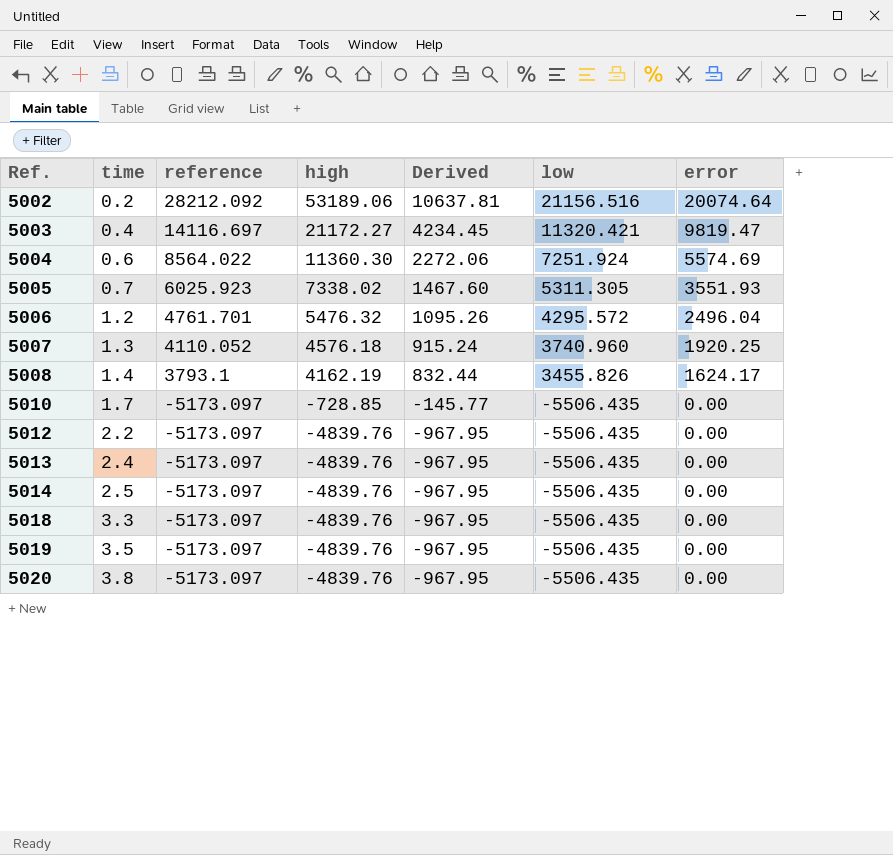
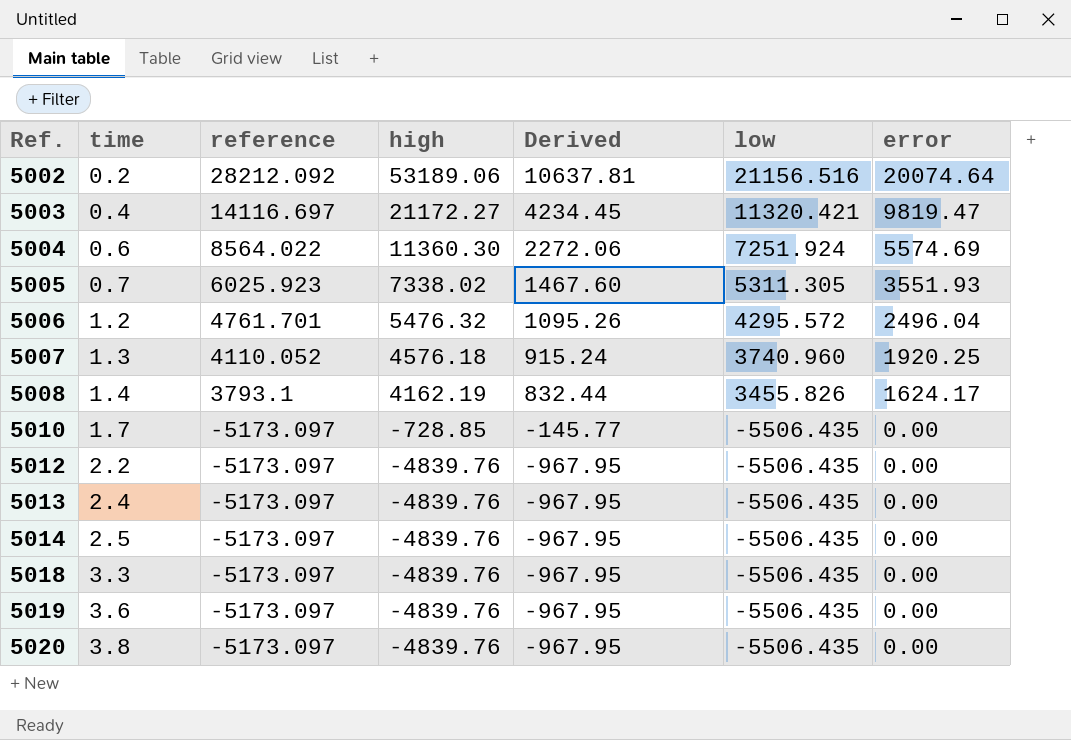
5019 | time: 3.5 -> 3.6

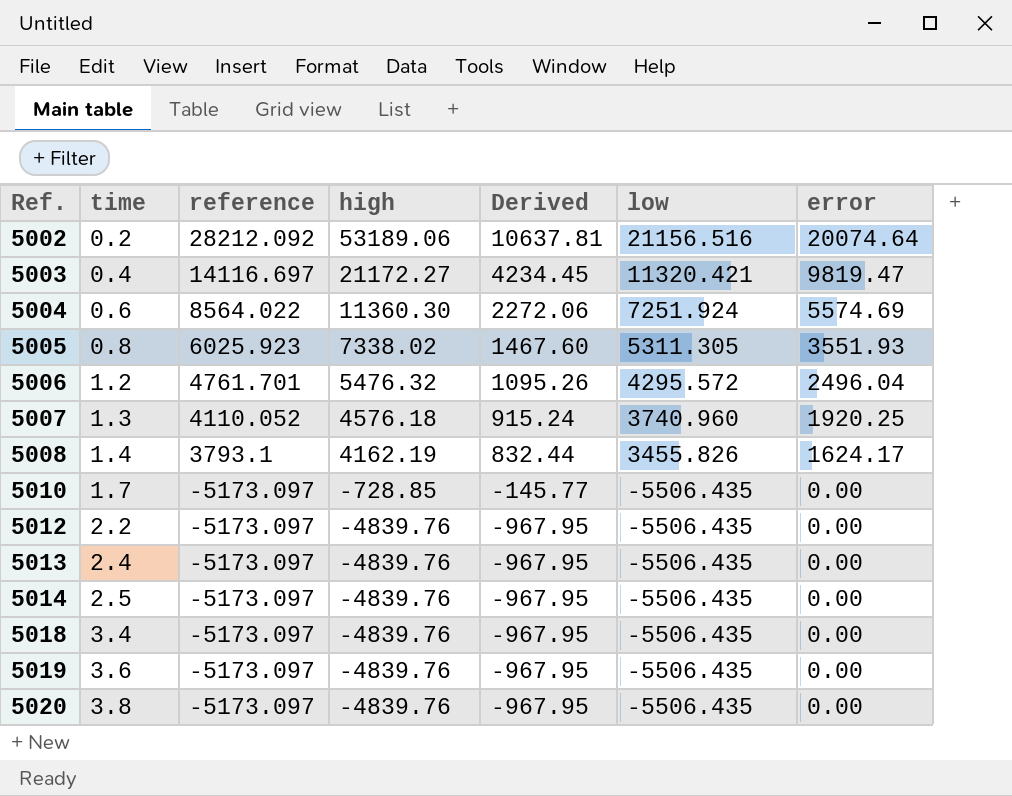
5005 | time: 0.7 -> 0.8
5018 | time: 3.3 -> 3.4

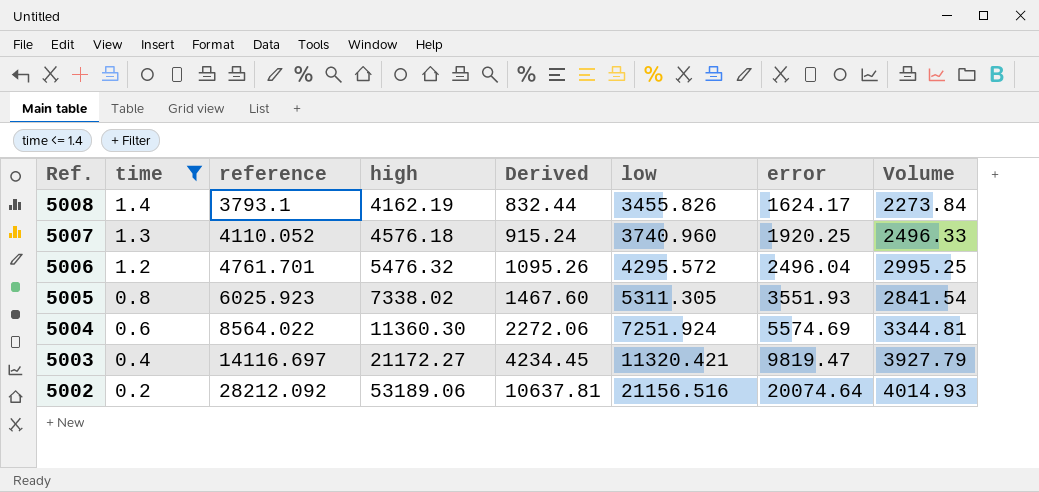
filter: none -> time <= 1.4
row order: Ref. ascending -> Ref. descending
column Volume | formula: none -> [time] * [error]

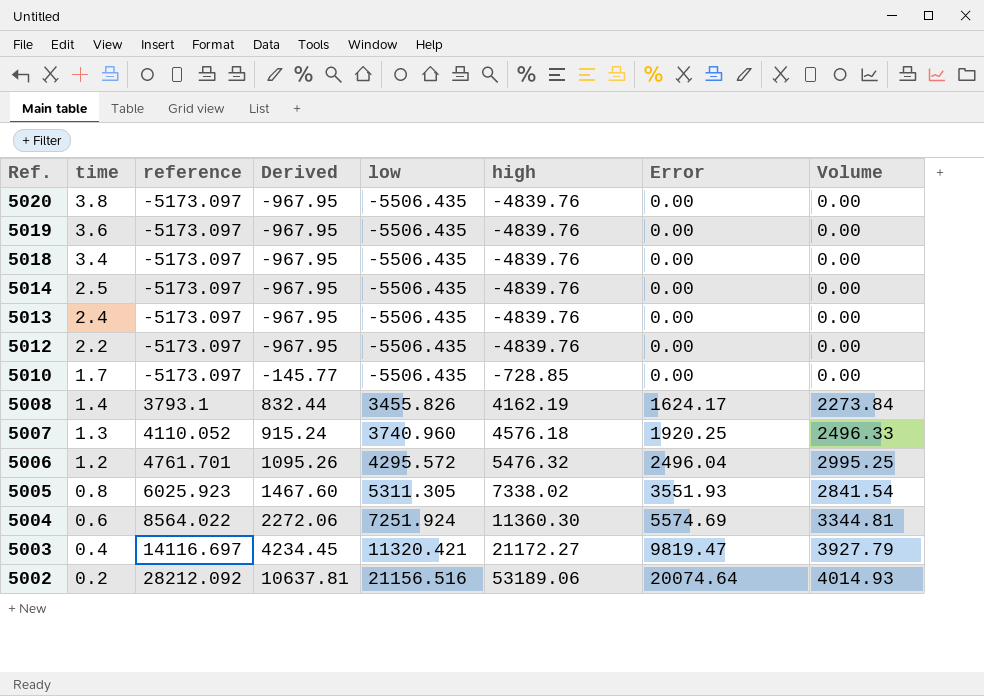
filter: time <= 1.4 -> none
column high | position: 4 -> 6
column name: error -> Error

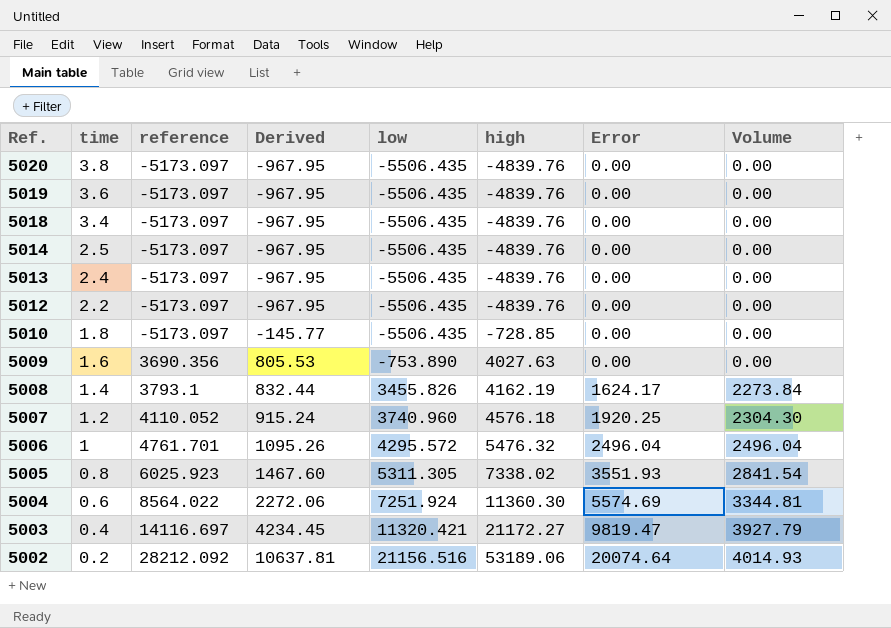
5010 | time: 1.7 -> 1.8
row 5009: none -> 1.6 | 3690.356 | 805.53 | -753.890 | 4027.63 | 0.00 | 0.00
5007 | time: 1.3 -> 1.2
5007 | Volume: 2496.33 -> 2304.30
5006 | time: 1.2 -> 1
5006 | Volume: 2995.25 -> 2496.04

